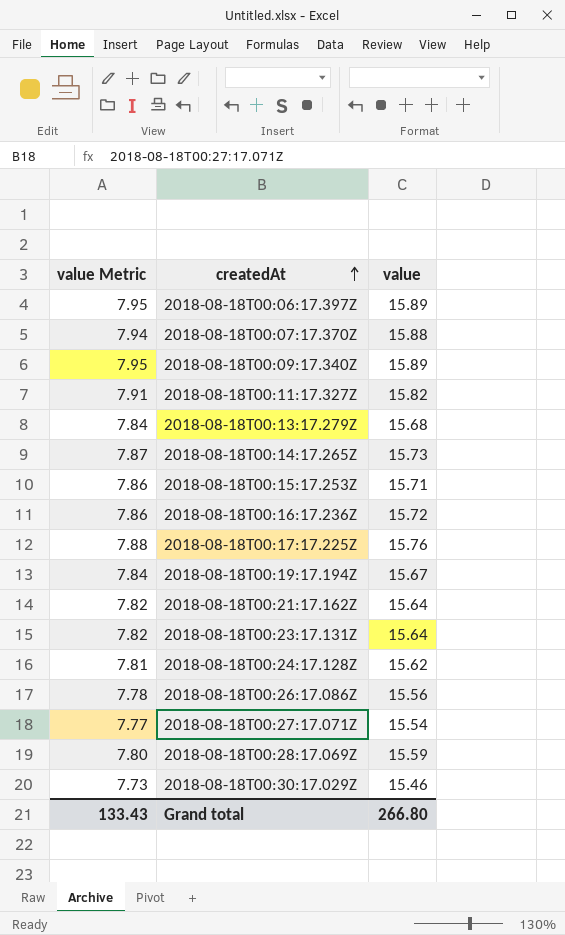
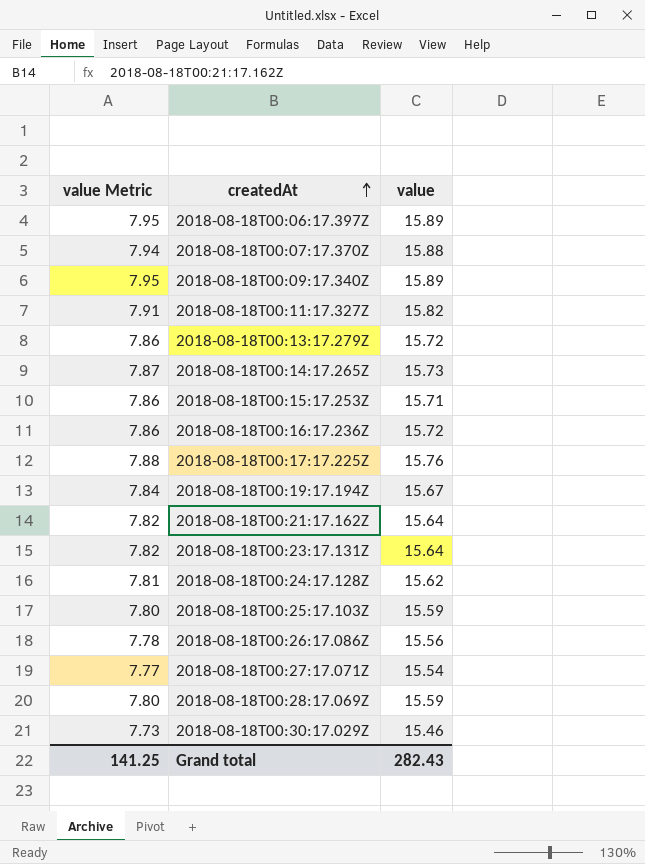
2018-08-18T00:13:17.279Z | value Metric: 7.84 -> 7.86
2018-08-18T00:13:17.279Z | value: 15.68 -> 15.72
row 2018-08-18T00:25:17.103Z: none -> 7.80 | 15.59
Grand total | value Metric: 133.43 -> 141.25
Grand total | value: 266.80 -> 282.43

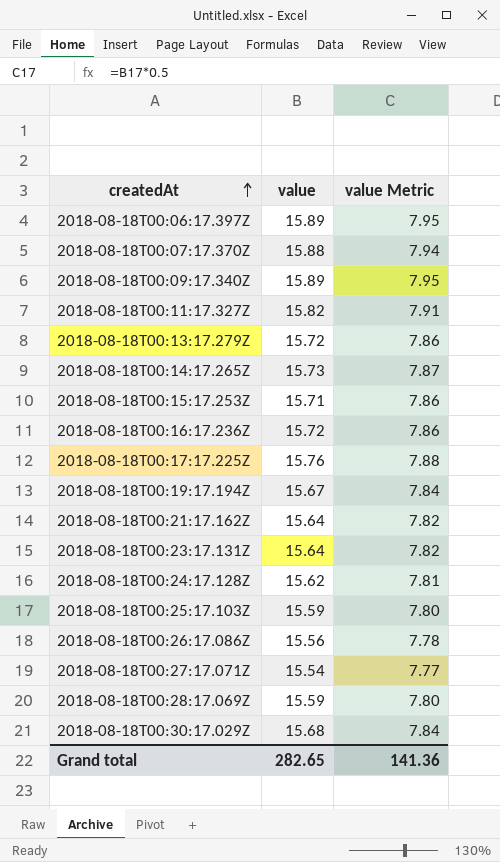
column value Metric | position: 1 -> 3
2018-08-18T00:30:17.029Z | value: 15.46 -> 15.68
2018-08-18T00:30:17.029Z | value Metric: 7.73 -> 7.84
Grand total | value: 282.43 -> 282.65
Grand total | value Metric: 141.25 -> 141.36

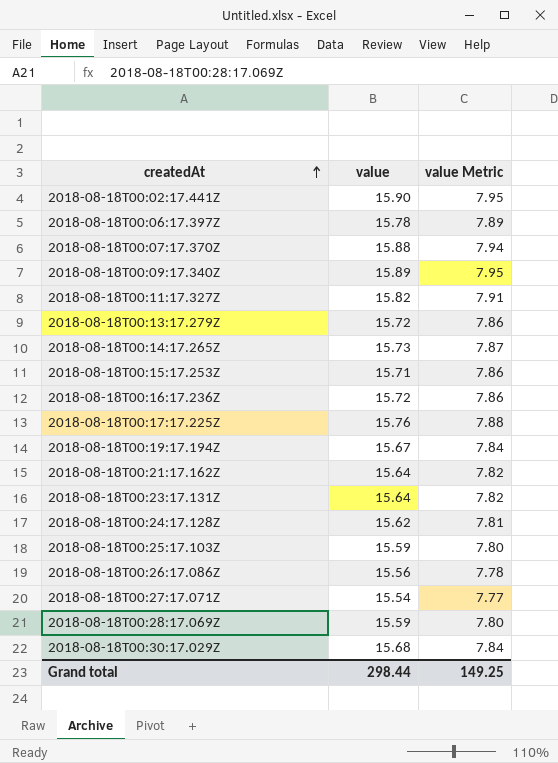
row 2018-08-18T00:02:17.441Z: none -> 15.90 | 7.95
2018-08-18T00:06:17.397Z | value: 15.89 -> 15.78
2018-08-18T00:06:17.397Z | value Metric: 7.95 -> 7.89
Grand total | value: 282.65 -> 298.44
Grand total | value Metric: 141.36 -> 149.25

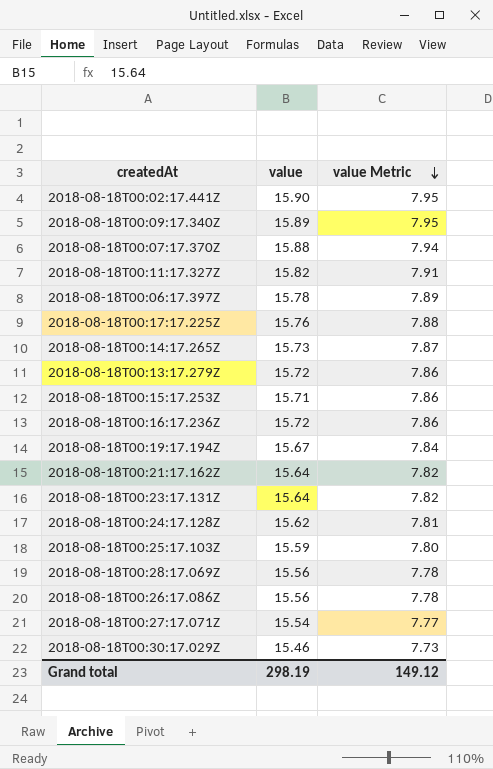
row order: createdAt ascending -> value Metric descending
2018-08-18T00:28:17.069Z | value: 15.59 -> 15.56
2018-08-18T00:28:17.069Z | value Metric: 7.80 -> 7.78
2018-08-18T00:30:17.029Z | value: 15.68 -> 15.46
2018-08-18T00:30:17.029Z | value Metric: 7.84 -> 7.73
Grand total | value: 298.44 -> 298.19
Grand total | value Metric: 149.25 -> 149.12

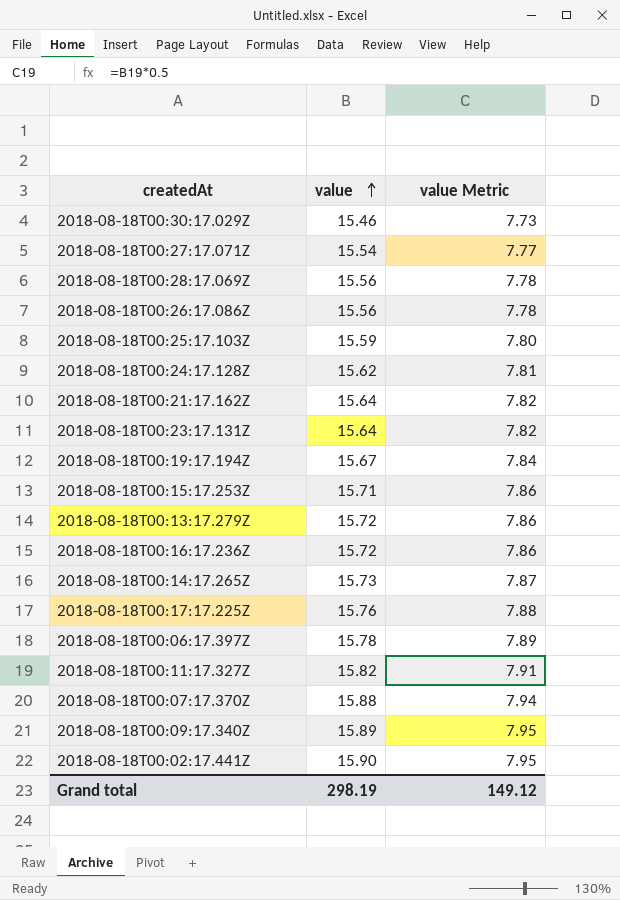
row order: value Metric descending -> value ascending

